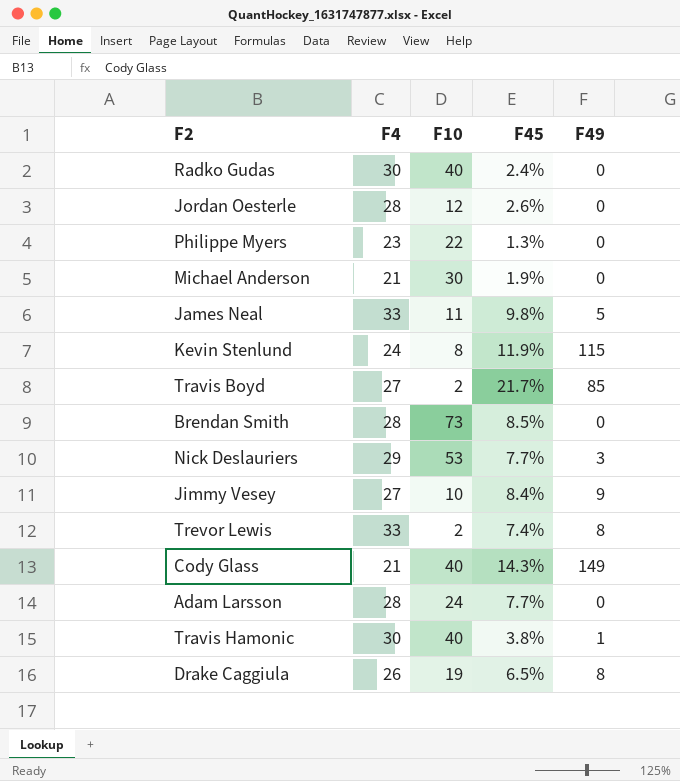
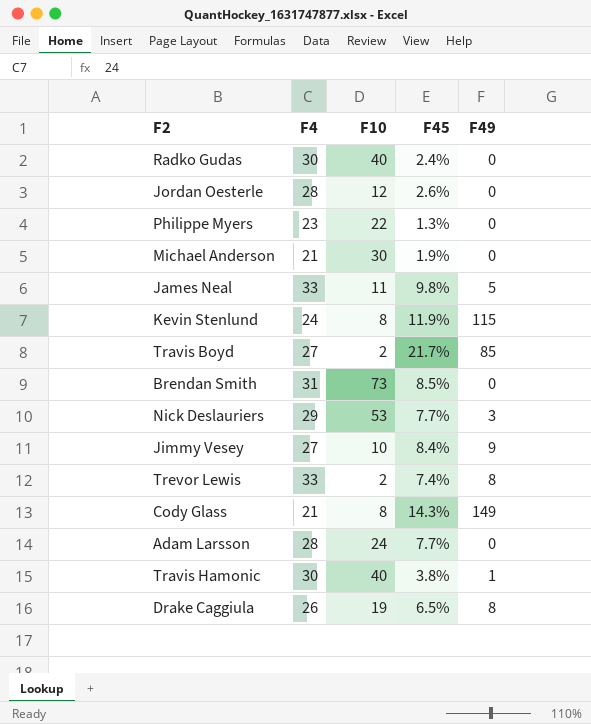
Brendan Smith | F4: 28 -> 31
Cody Glass | F10: 40 -> 8

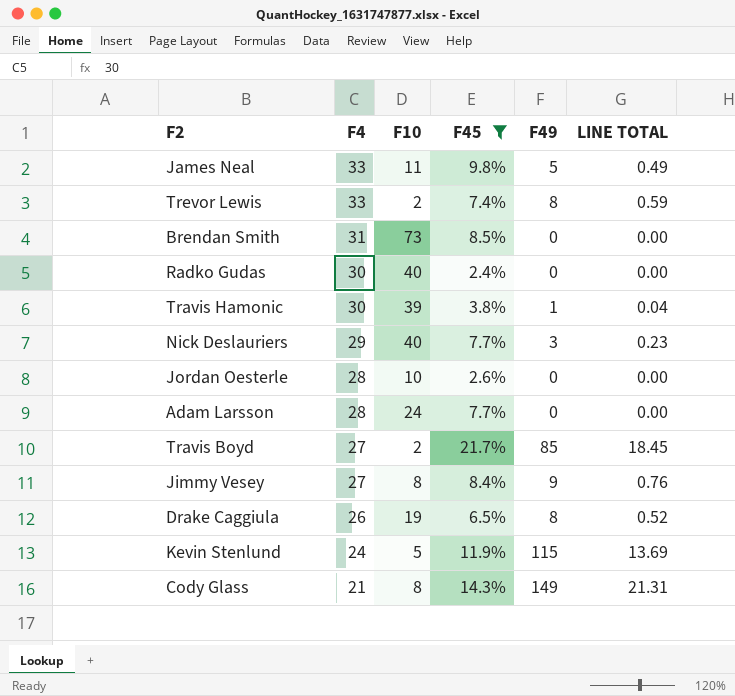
filter: none -> F45 >= 2.4%
row order: none -> F4 descending
column LINE TOTAL | formula: none -> [F45] * [F49]
Travis Hamonic | F10: 40 -> 39
Nick Deslauriers | F10: 53 -> 40
Jordan Oesterle | F10: 12 -> 10
Jimmy Vesey | F10: 10 -> 8
Kevin Stenlund | F10: 8 -> 5

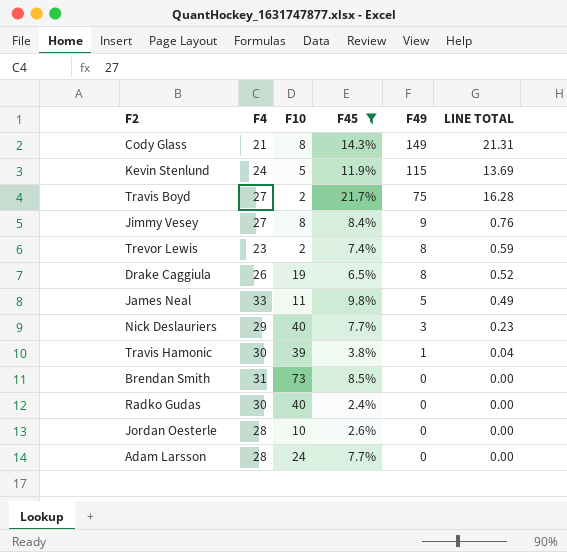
row order: F4 descending -> F49 descending
Travis Boyd | F49: 85 -> 75
Travis Boyd | LINE TOTAL: 18.45 -> 16.28
Trevor Lewis | F4: 33 -> 23

